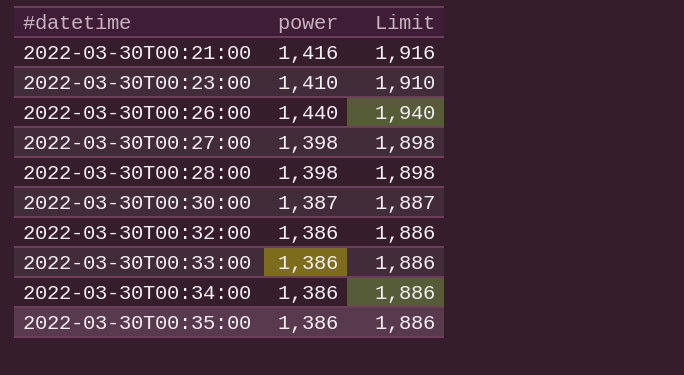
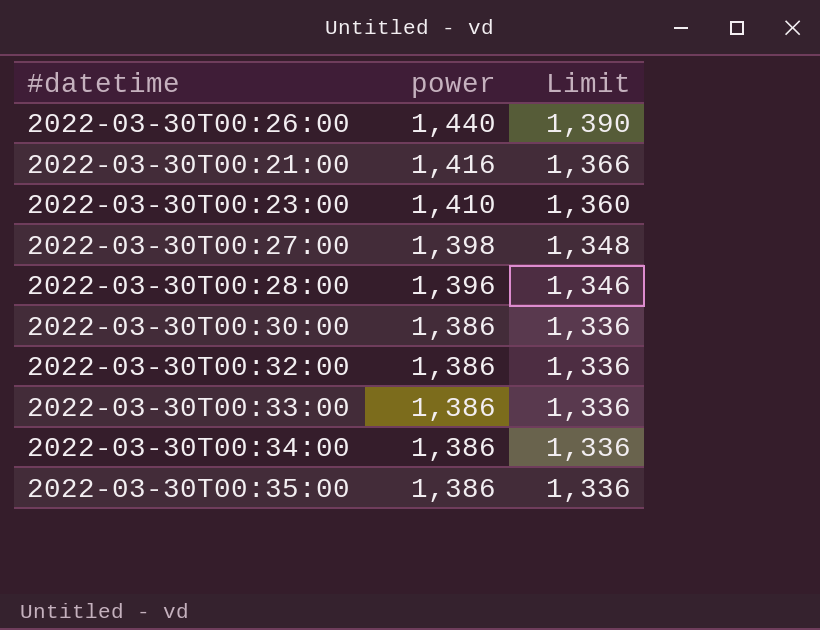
row order: #datetime ascending -> power descending
column Limit | formula: [power] + 500 -> [power] - 50
2022-03-30T00:28:00 | power: 1,398 -> 1,396
2022-03-30T00:30:00 | power: 1,387 -> 1,386

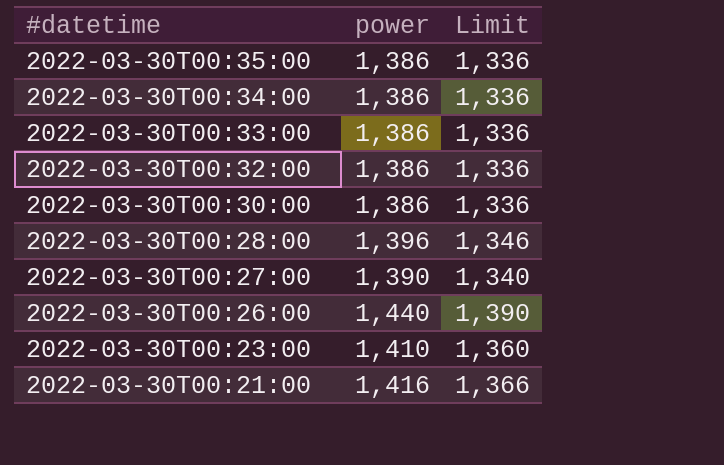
row order: power descending -> #datetime descending
2022-03-30T00:27:00 | power: 1,398 -> 1,390
2022-03-30T00:27:00 | Limit: 1,348 -> 1,340

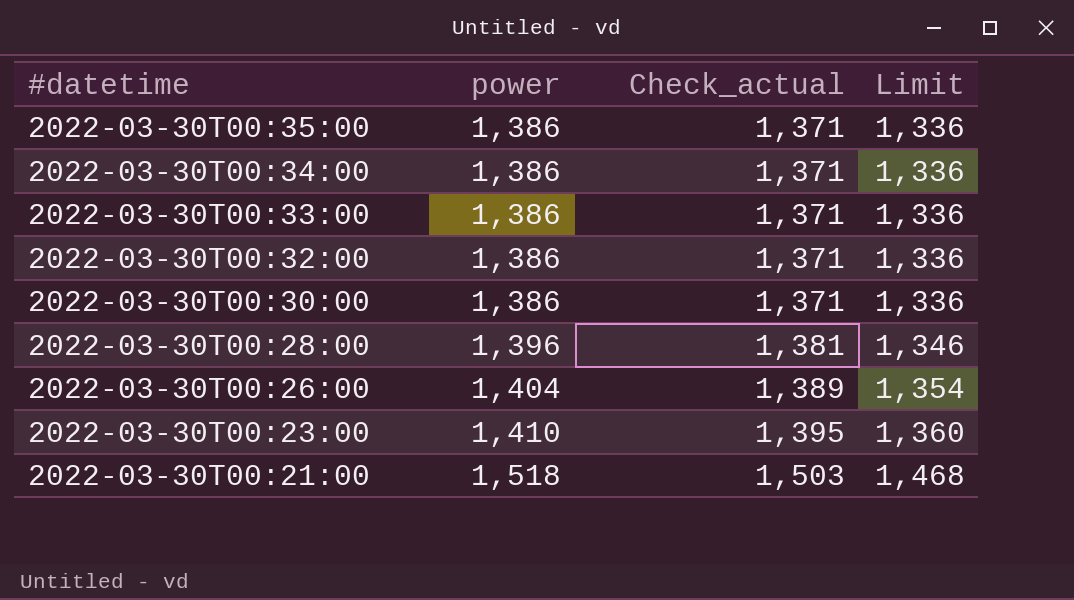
column Check_actual | formula: none -> [power] - 15
row 2022-03-30T00:27:00: 1,390 | 1,340 -> none
2022-03-30T00:26:00 | power: 1,440 -> 1,404
2022-03-30T00:26:00 | Limit: 1,390 -> 1,354
2022-03-30T00:21:00 | power: 1,416 -> 1,518
2022-03-30T00:21:00 | Limit: 1,366 -> 1,468

